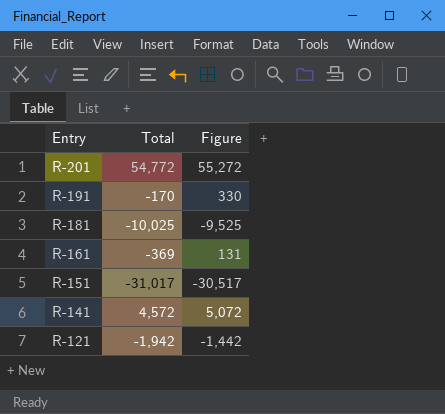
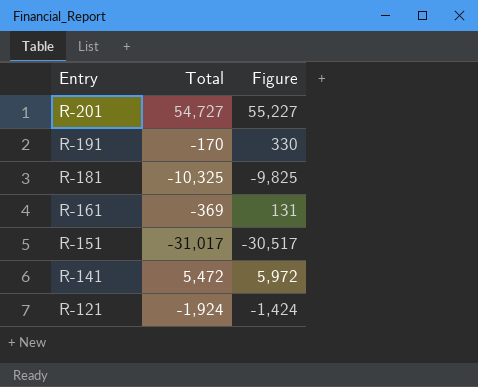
R-201 | Total: 54,772 -> 54,727
R-201 | Figure: 55,272 -> 55,227
R-181 | Total: -10,025 -> -10,325
R-181 | Figure: -9,525 -> -9,825
R-141 | Total: 4,572 -> 5,472
R-141 | Figure: 5,072 -> 5,972
R-121 | Total: -1,942 -> -1,924
R-121 | Figure: -1,442 -> -1,424

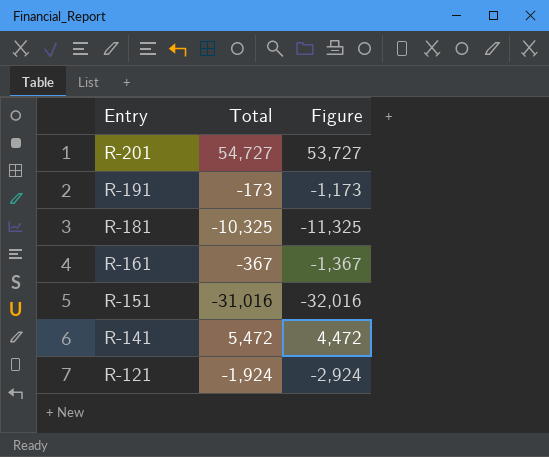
column Figure | formula: [Total] + 500 -> [Total] - 1000
R-191 | Total: -170 -> -173
R-161 | Total: -369 -> -367
R-151 | Total: -31,017 -> -31,016

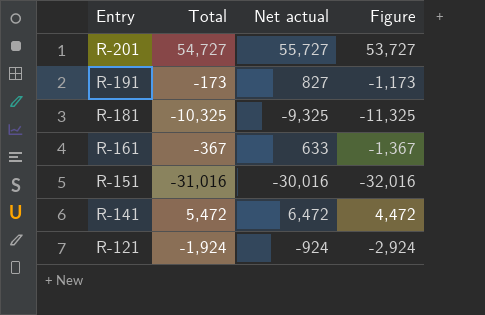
column Net actual | formula: none -> [Total] + 1000

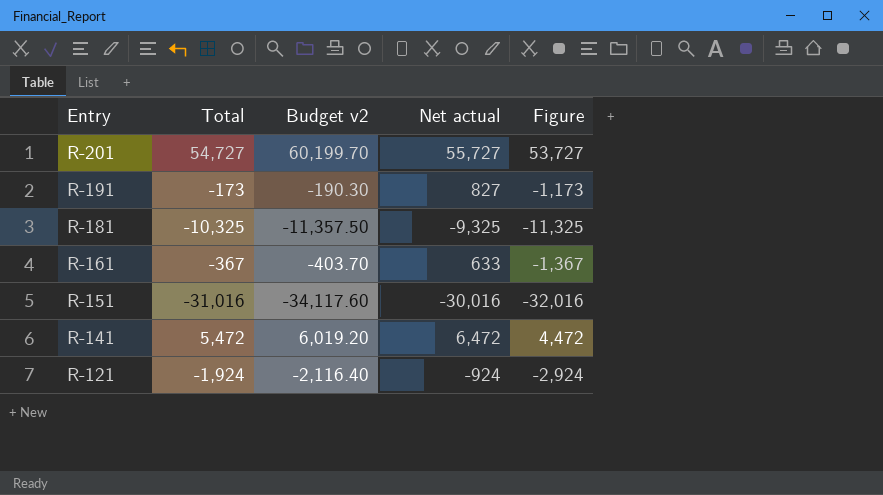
column Budget v2 | formula: none -> [Total] * 1.1

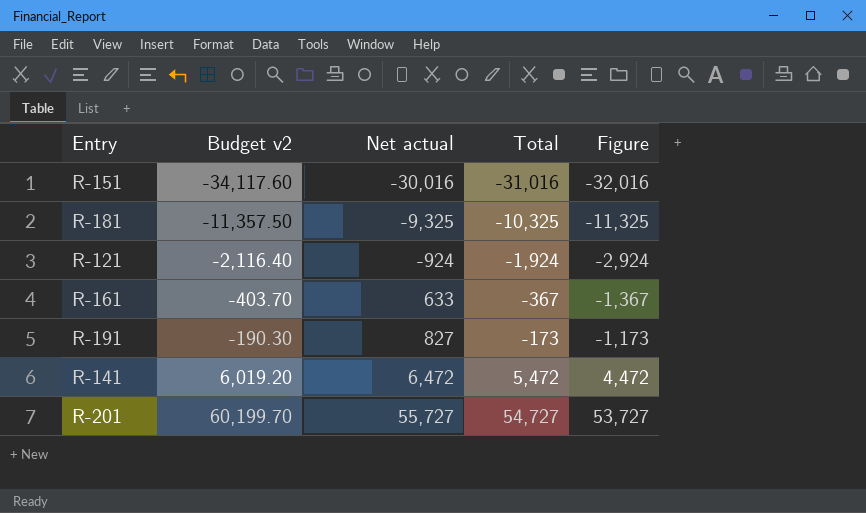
row order: Entry descending -> Budget v2 ascending
column Total | position: 2 -> 4

